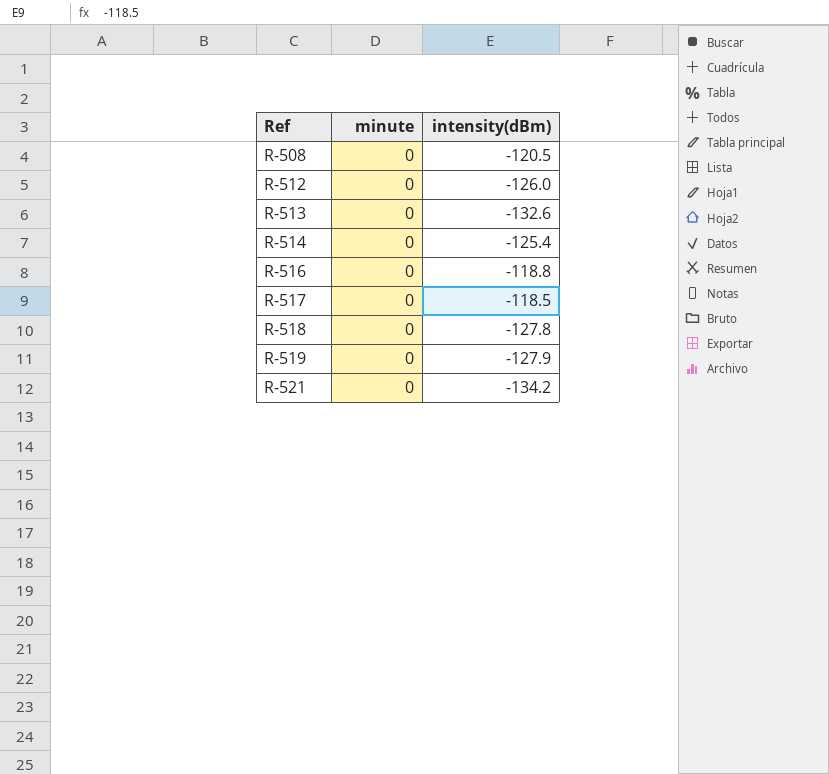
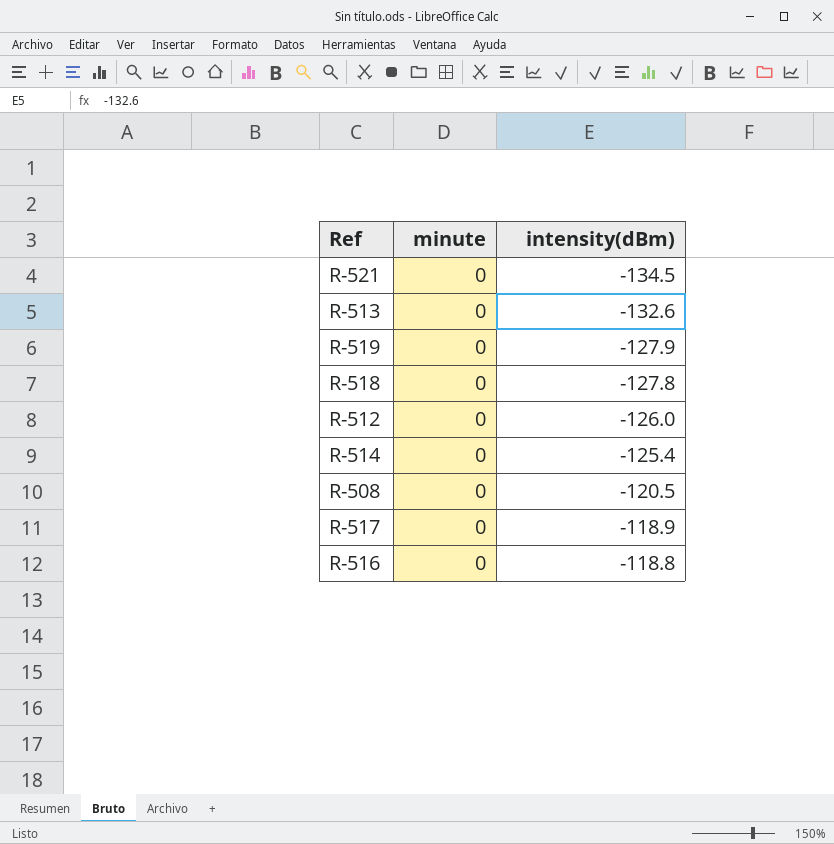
row order: Ref ascending -> intensity(dBm) ascending
R-521 | intensity(dBm): -134.2 -> -134.5
R-517 | intensity(dBm): -118.5 -> -118.9

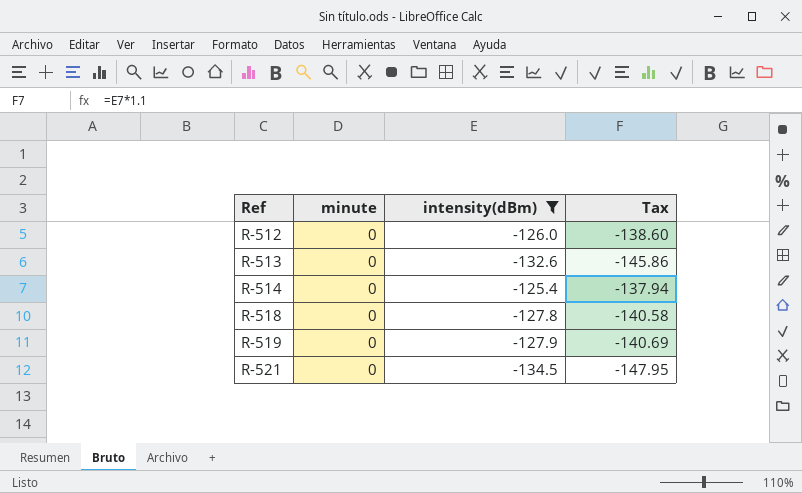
filter: none -> intensity(dBm) <= -125.4
row order: intensity(dBm) ascending -> Ref ascending
column Tax | formula: none -> [intensity(dBm)] * 1.1

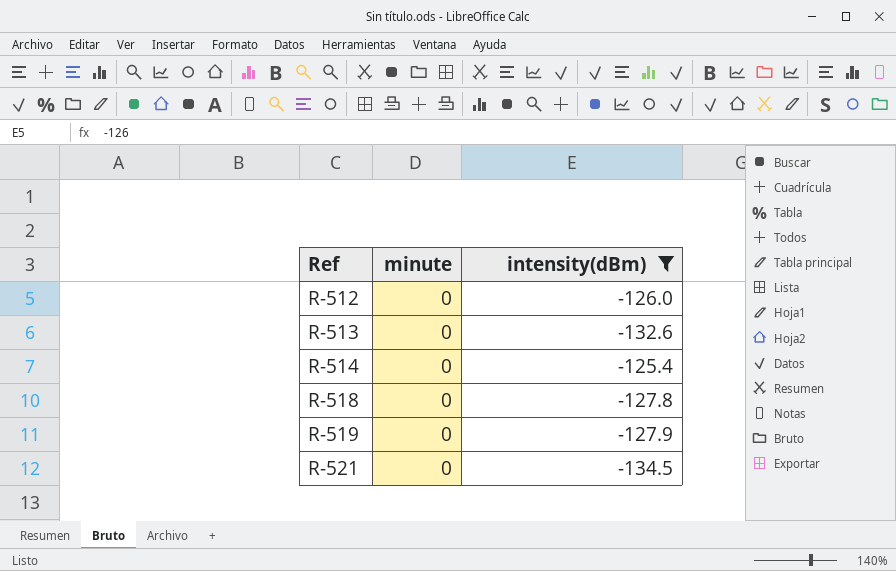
column Tax | formula: [intensity(dBm)] * 1.1 -> none

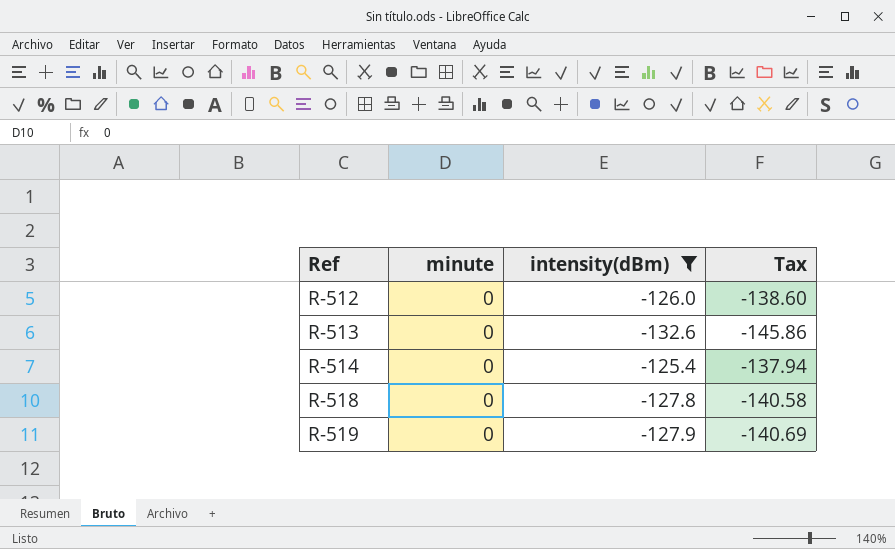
column Tax | formula: none -> [intensity(dBm)] * 1.1
row R-521: 0 | -134.5 -> none

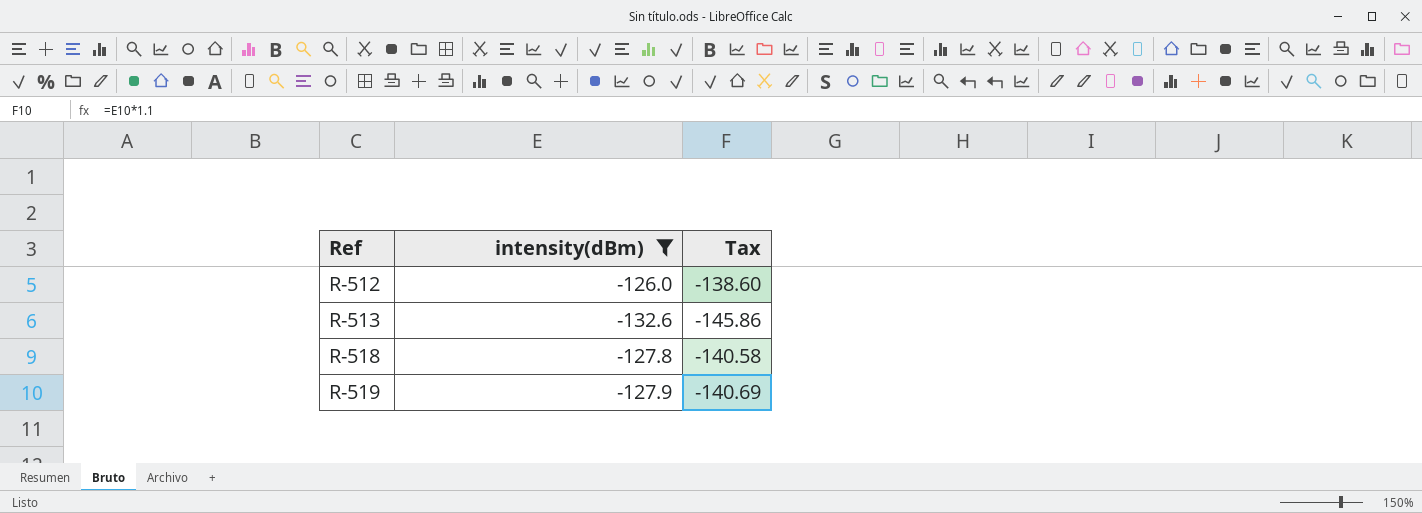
column minute | position: 2 -> none
row R-514: 0 | -125.4 | -137.94 -> none

